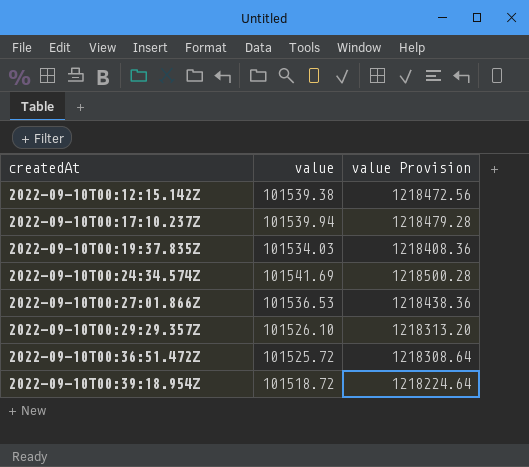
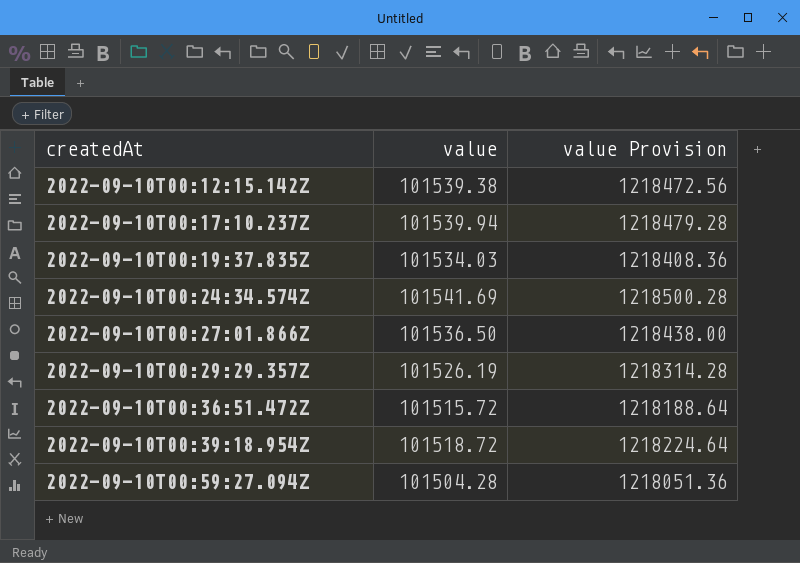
2022-09-10T00:27:01.866Z | value: 101536.53 -> 101536.50
2022-09-10T00:27:01.866Z | value Provision: 1218438.36 -> 1218438.00
2022-09-10T00:29:29.357Z | value: 101526.10 -> 101526.19
2022-09-10T00:29:29.357Z | value Provision: 1218313.20 -> 1218314.28
2022-09-10T00:36:51.472Z | value: 101525.72 -> 101515.72
2022-09-10T00:36:51.472Z | value Provision: 1218308.64 -> 1218188.64
row 2022-09-10T00:59:27.094Z: none -> 101504.28 | 1218051.36

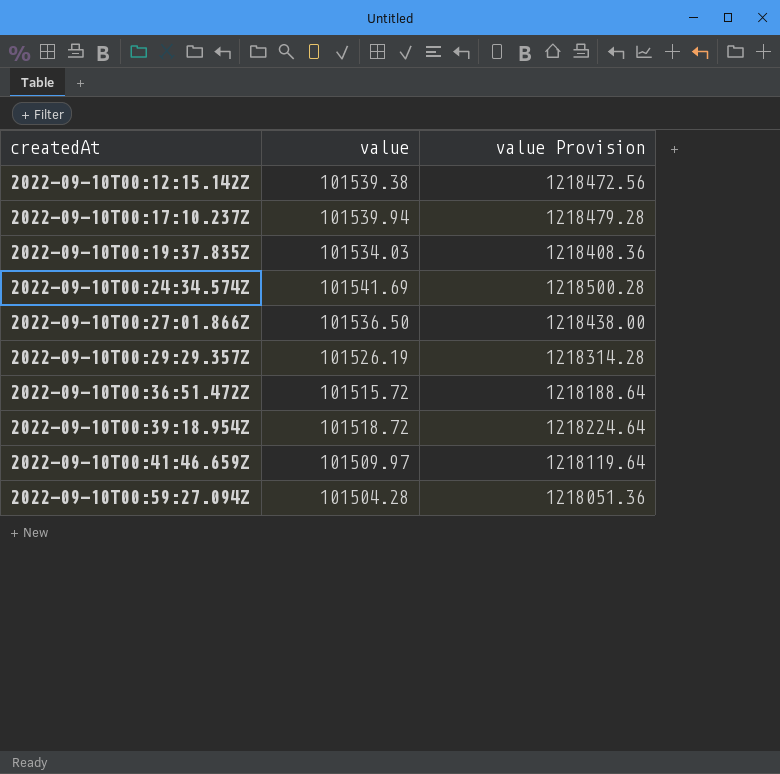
row 2022-09-10T00:41:46.659Z: none -> 101509.97 | 1218119.64

